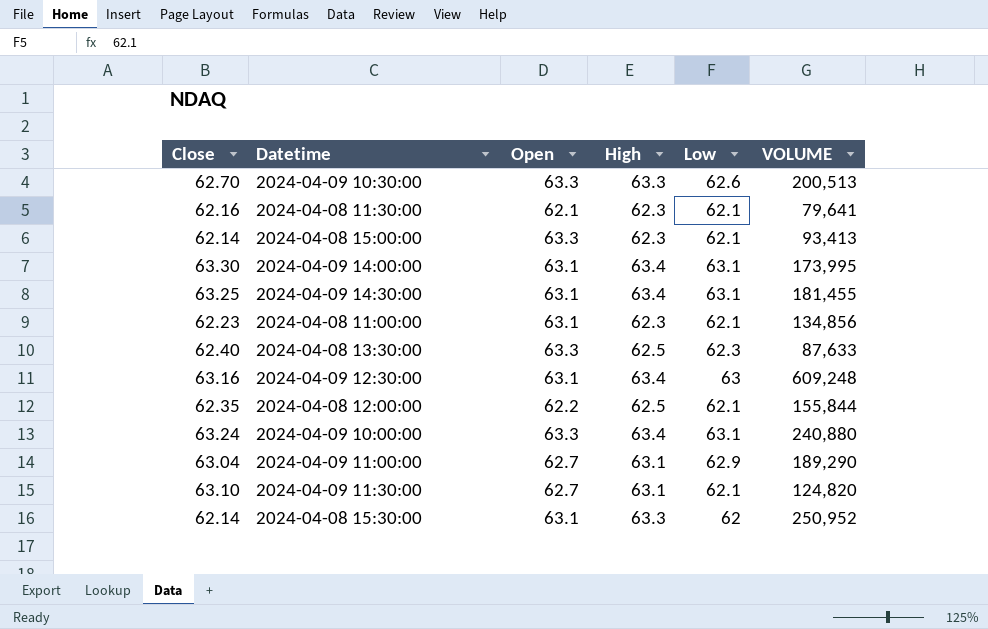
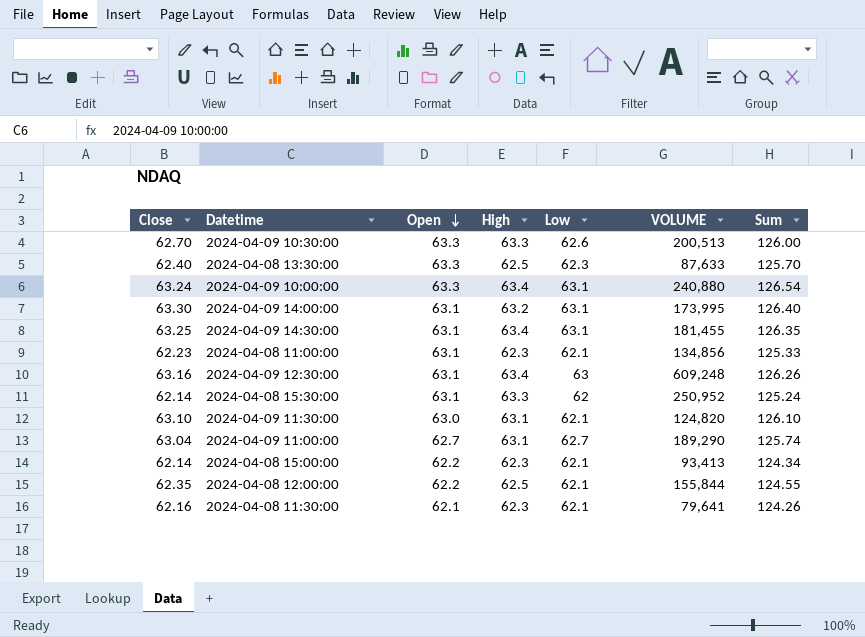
row order: none -> Open descending
column Sum | formula: none -> [Close] + [Open]
2024-04-09 14:00:00 | High: 63.4 -> 63.2
2024-04-09 11:30:00 | Open: 62.7 -> 63.0
2024-04-09 11:00:00 | Low: 62.9 -> 62.7
2024-04-08 15:00:00 | Open: 63.3 -> 62.2

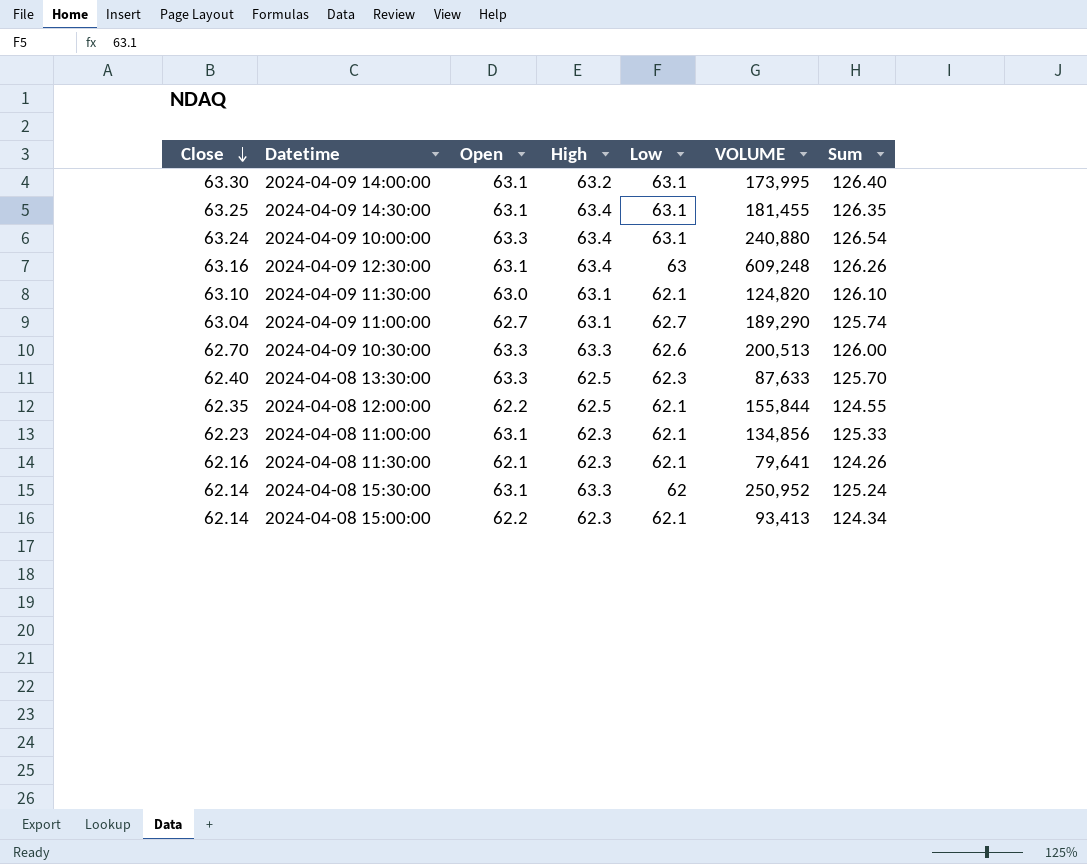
row order: Open descending -> Close descending

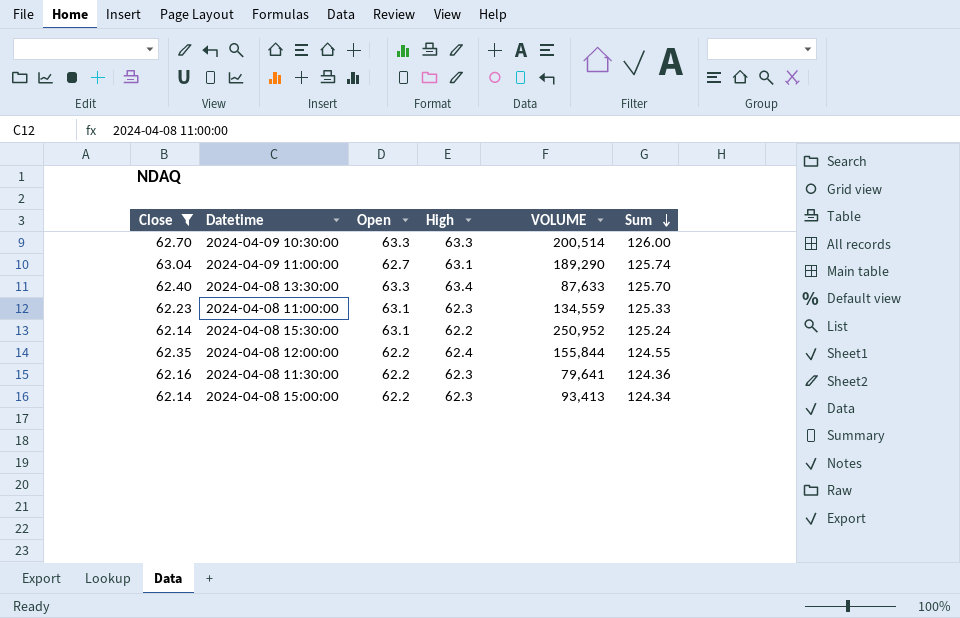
filter: none -> Close <= 63.04
row order: Close descending -> Sum descending
column Low | position: 5 -> none
2024-04-09 10:30:00 | VOLUME: 200,513 -> 200,514
2024-04-08 13:30:00 | High: 62.5 -> 63.4
2024-04-08 11:00:00 | VOLUME: 134,856 -> 134,559
2024-04-08 15:30:00 | High: 63.3 -> 62.2
2024-04-08 12:00:00 | High: 62.5 -> 62.4
2024-04-08 11:30:00 | Open: 62.1 -> 62.2
2024-04-08 11:30:00 | Sum: 124.26 -> 124.36

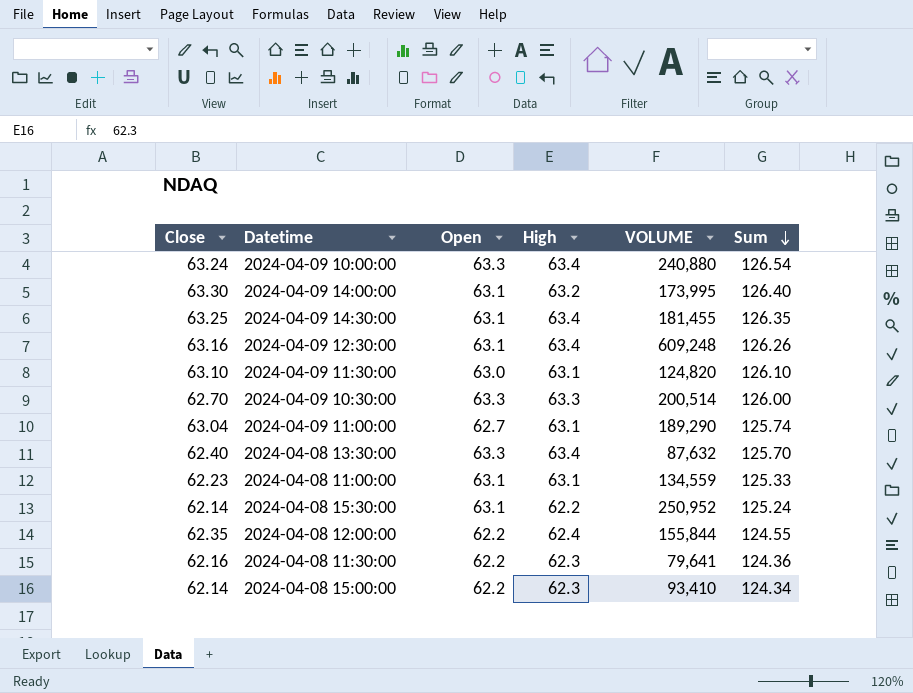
filter: Close <= 63.04 -> none
2024-04-08 13:30:00 | VOLUME: 87,633 -> 87,632
2024-04-08 11:00:00 | High: 62.3 -> 63.1
2024-04-08 15:00:00 | VOLUME: 93,413 -> 93,410

